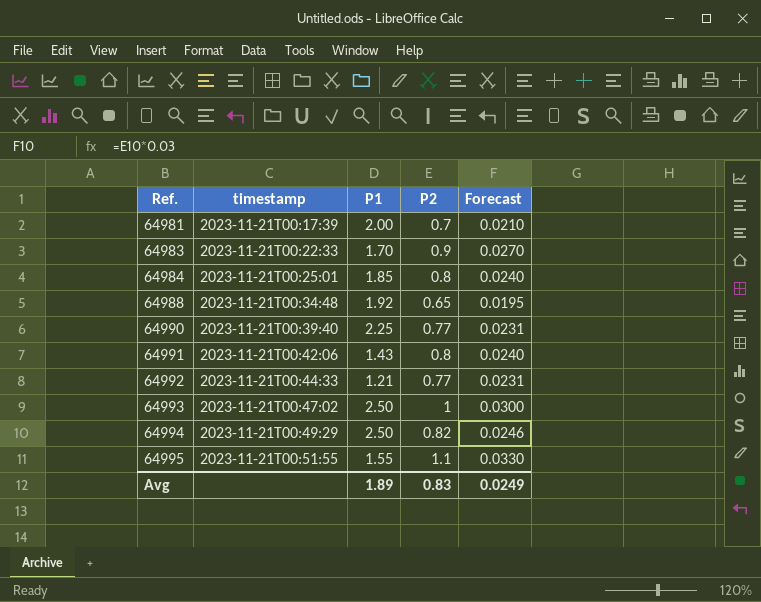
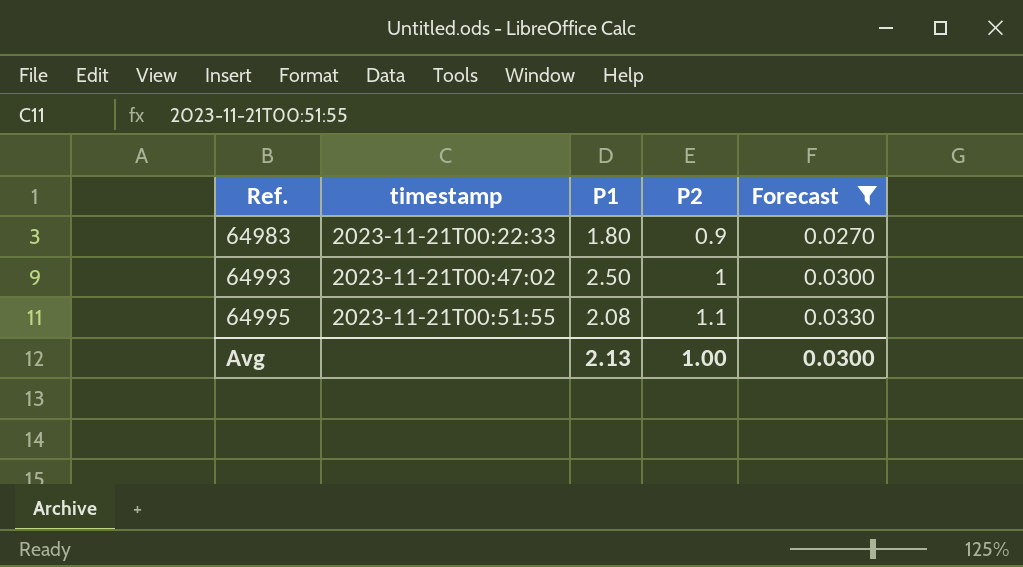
filter: none -> Forecast >= 0.0270
64983 | P1: 1.70 -> 1.80
64995 | P1: 1.55 -> 2.08
Avg | P1: 1.89 -> 2.13
Avg | P2: 0.83 -> 1.00
Avg | Forecast: 0.0249 -> 0.0300

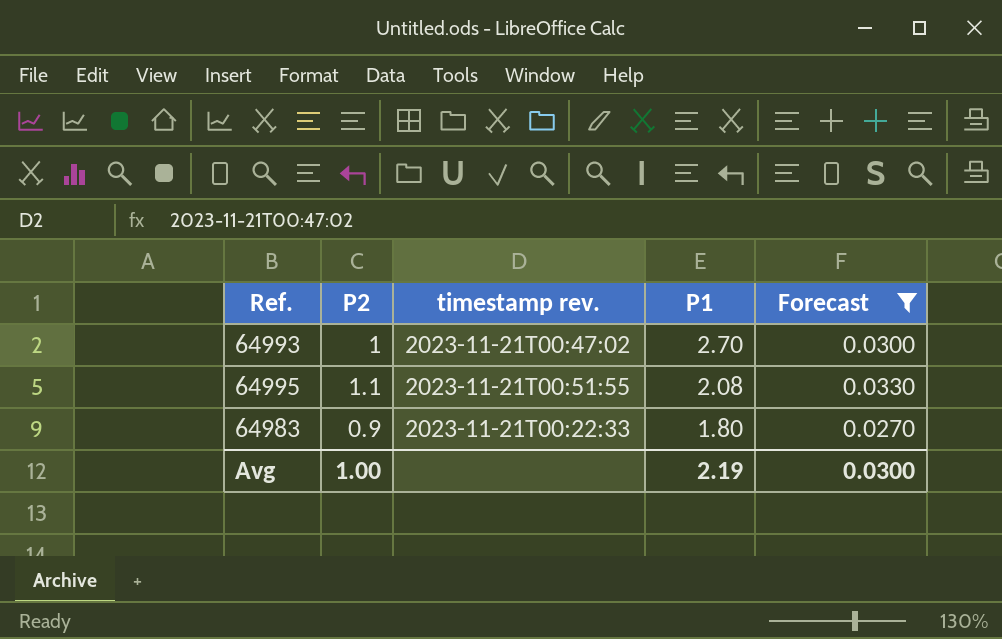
row order: Ref. ascending -> P1 descending
column P2 | position: 4 -> 2
column name: timestamp -> timestamp rev.
64993 | P1: 2.50 -> 2.70
Avg | P1: 2.13 -> 2.19

